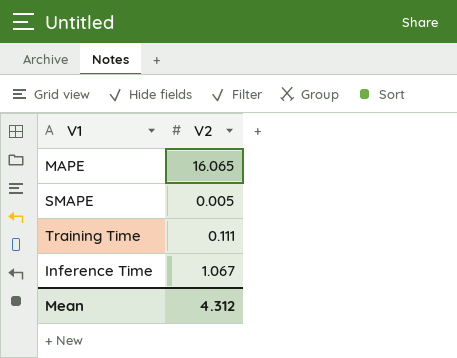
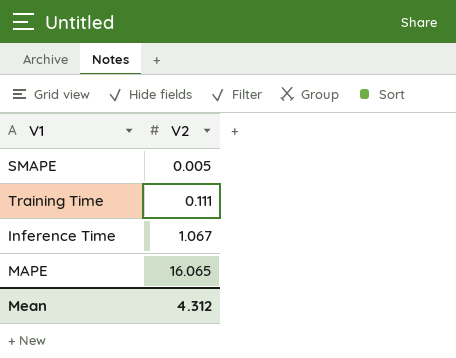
row order: none -> V2 ascending

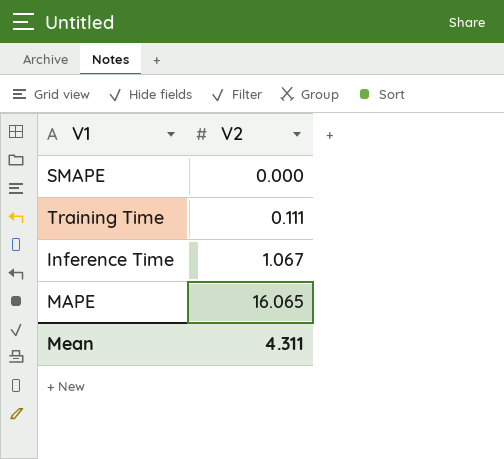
SMAPE | V2: 0.005 -> 0.000
Mean | V2: 4.312 -> 4.311

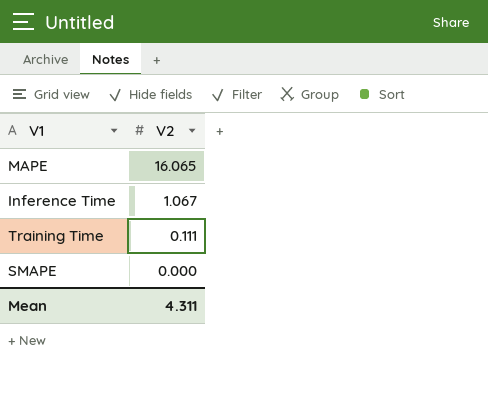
row order: V2 ascending -> V2 descending

